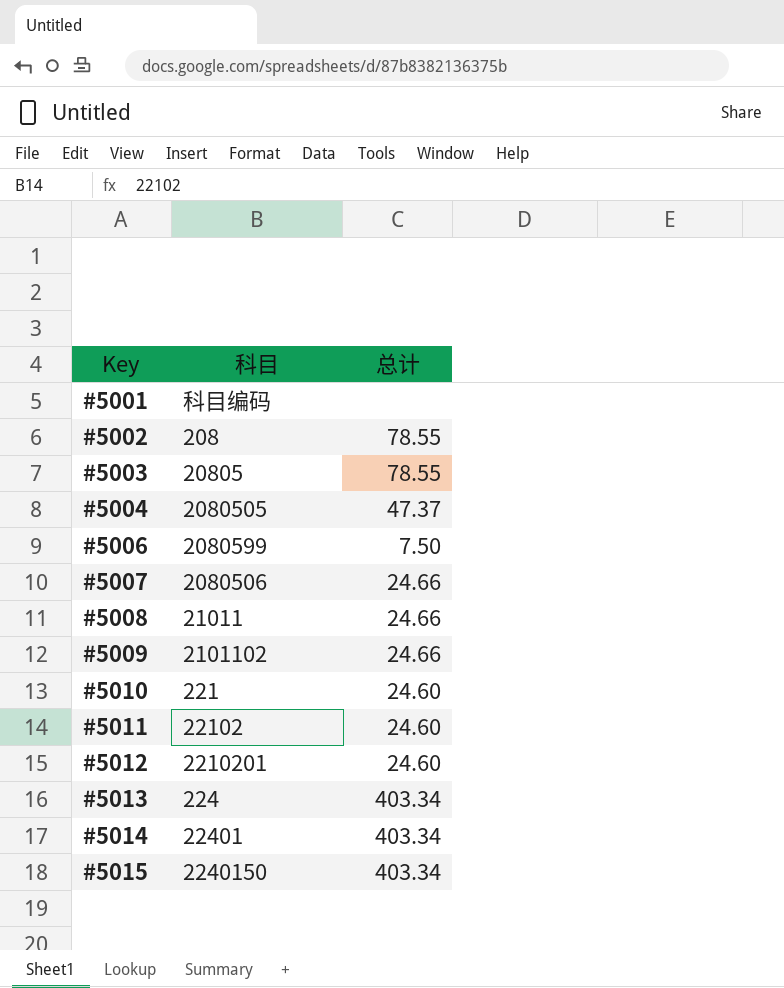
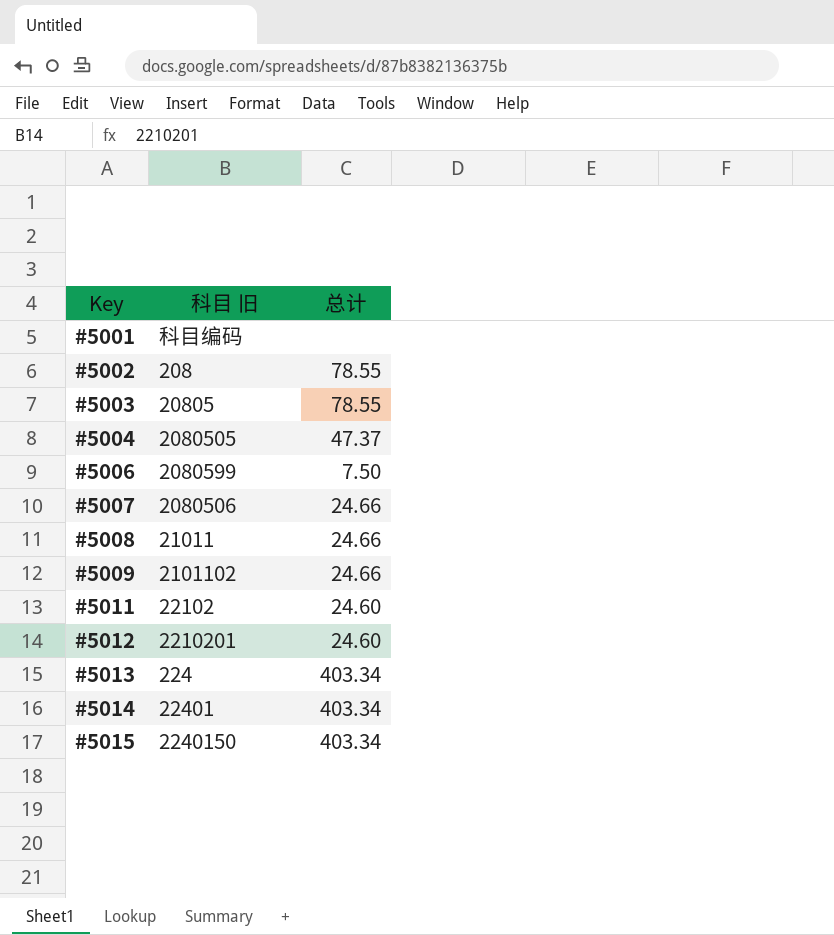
column name: 科目 -> 科目 旧
row #5010: 221 | 24.60 -> none

